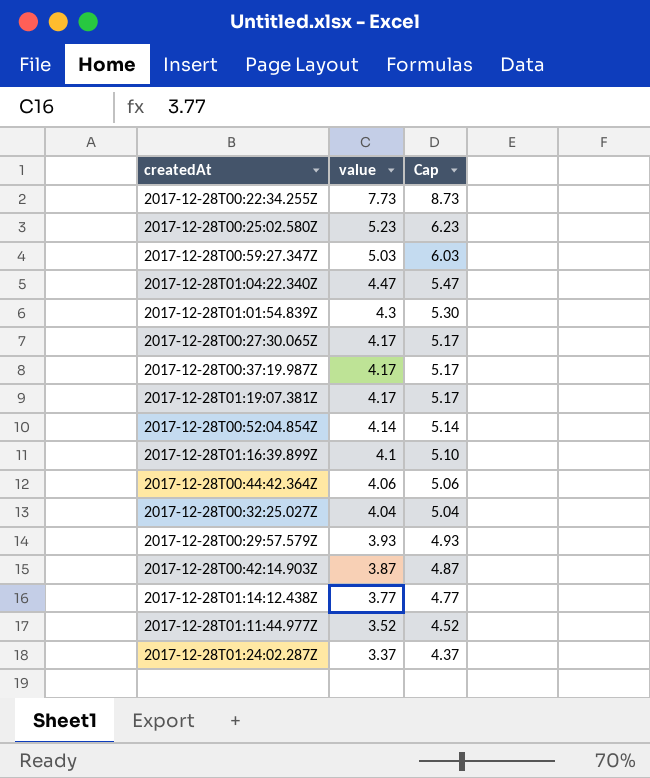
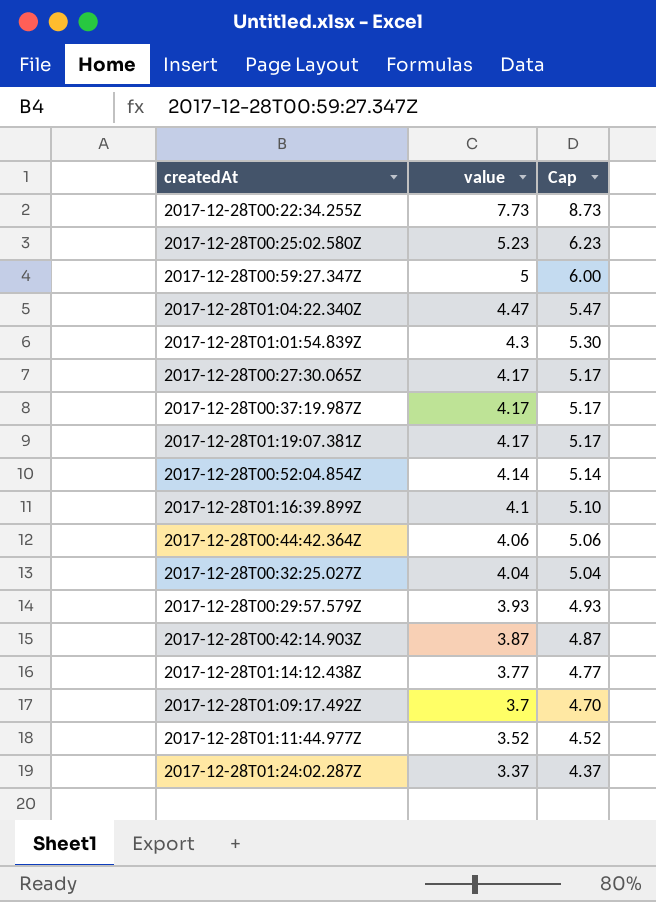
2017-12-28T00:59:27.347Z | value: 5.03 -> 5
2017-12-28T00:59:27.347Z | Cap: 6.03 -> 6.00
row 2017-12-28T01:09:17.492Z: none -> 3.7 | 4.70

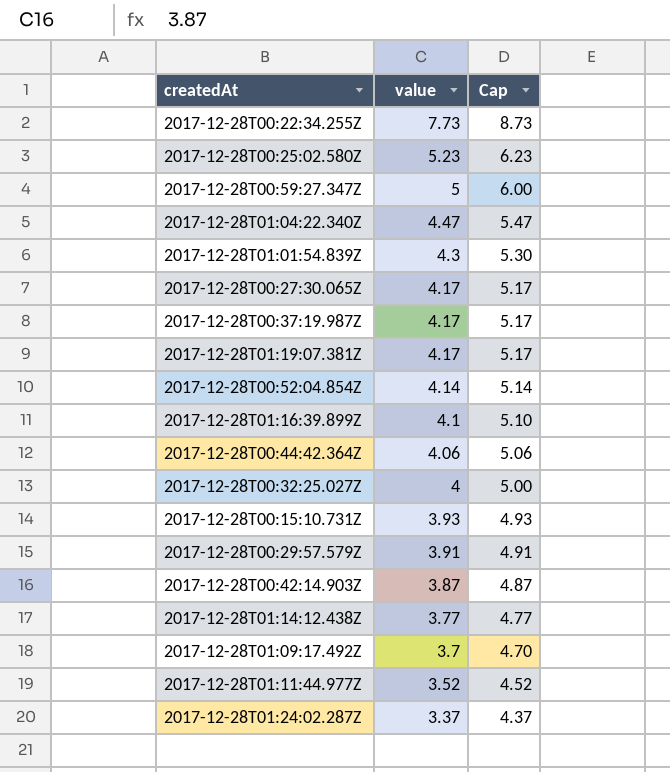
2017-12-28T00:32:25.027Z | value: 4.04 -> 4
2017-12-28T00:32:25.027Z | Cap: 5.04 -> 5.00
row 2017-12-28T00:15:10.731Z: none -> 3.93 | 4.93
2017-12-28T00:29:57.579Z | value: 3.93 -> 3.91
2017-12-28T00:29:57.579Z | Cap: 4.93 -> 4.91

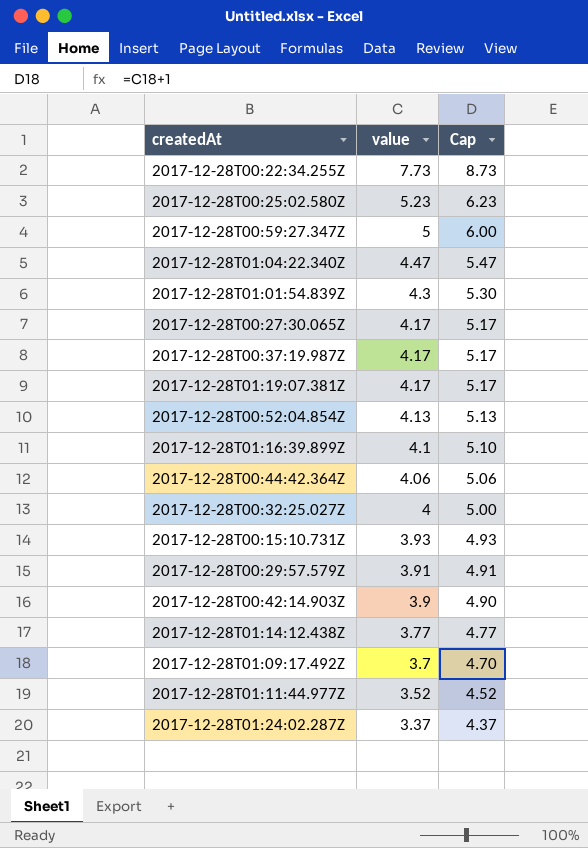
2017-12-28T00:52:04.854Z | value: 4.14 -> 4.13
2017-12-28T00:52:04.854Z | Cap: 5.14 -> 5.13
2017-12-28T00:42:14.903Z | value: 3.87 -> 3.9
2017-12-28T00:42:14.903Z | Cap: 4.87 -> 4.90

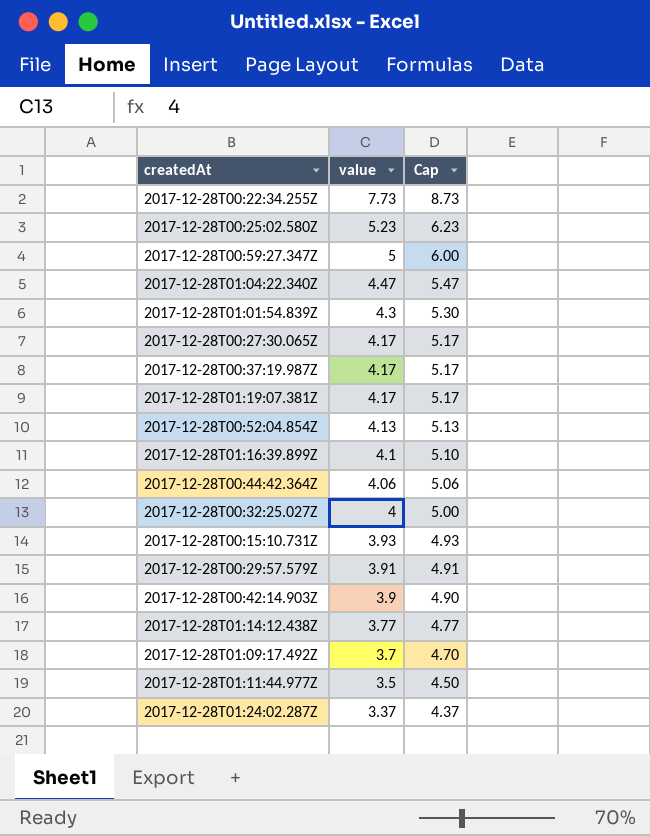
2017-12-28T01:11:44.977Z | value: 3.52 -> 3.5
2017-12-28T01:11:44.977Z | Cap: 4.52 -> 4.50

